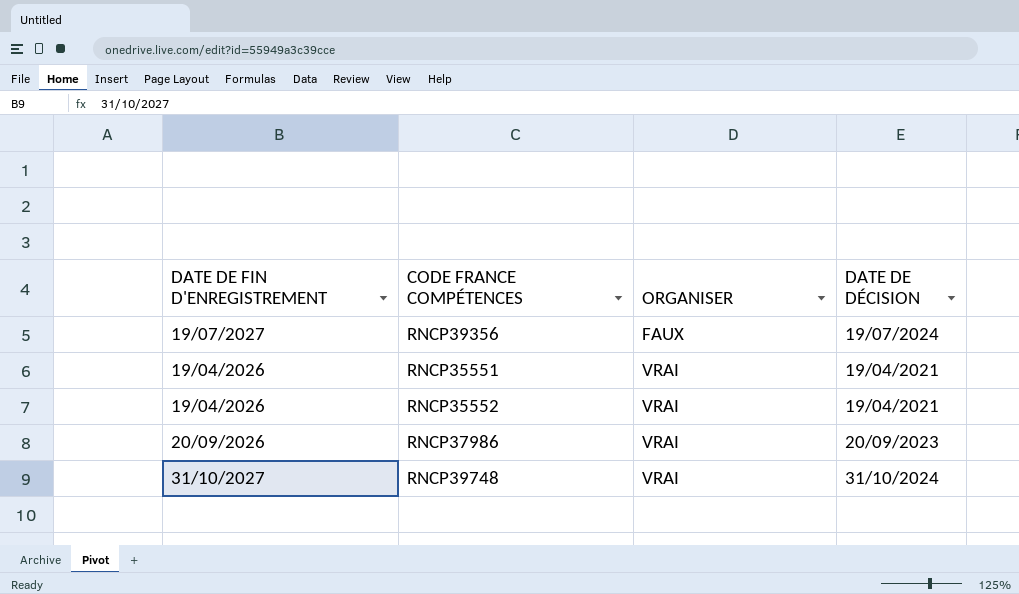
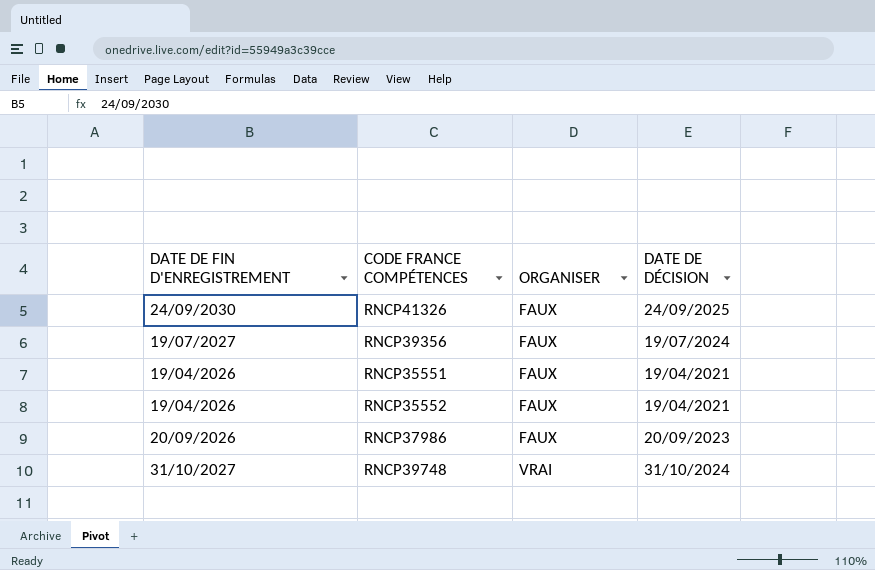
row RNCP41326: none -> 24/09/2030 | FAUX | 24/09/2025
RNCP35551 | ORGANISER: VRAI -> FAUX
RNCP35552 | ORGANISER: VRAI -> FAUX
RNCP37986 | ORGANISER: VRAI -> FAUX

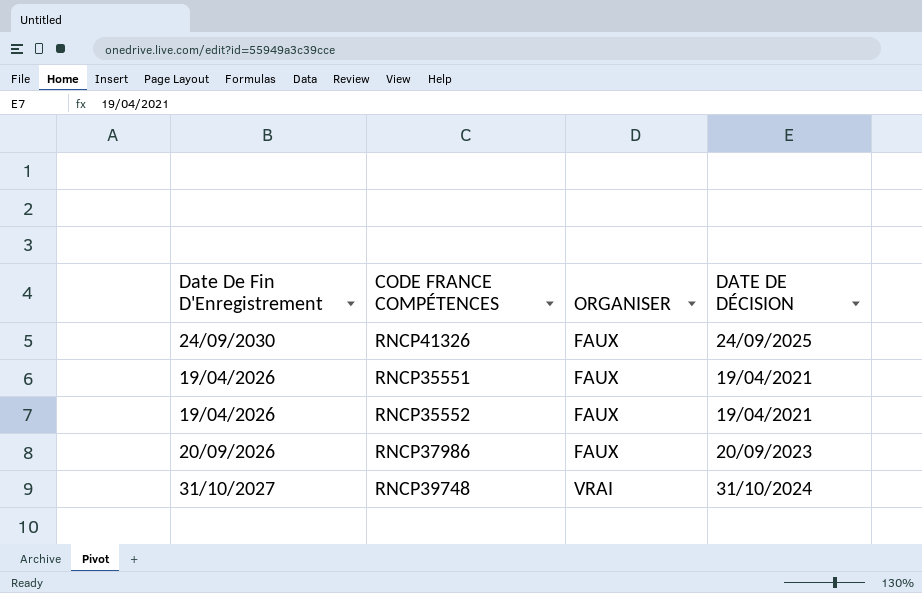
column name: DATE DE FIN D'ENREGISTREMENT -> Date De Fin D'Enregistrement
row RNCP39356: 19/07/2027 | FAUX | 19/07/2024 -> none

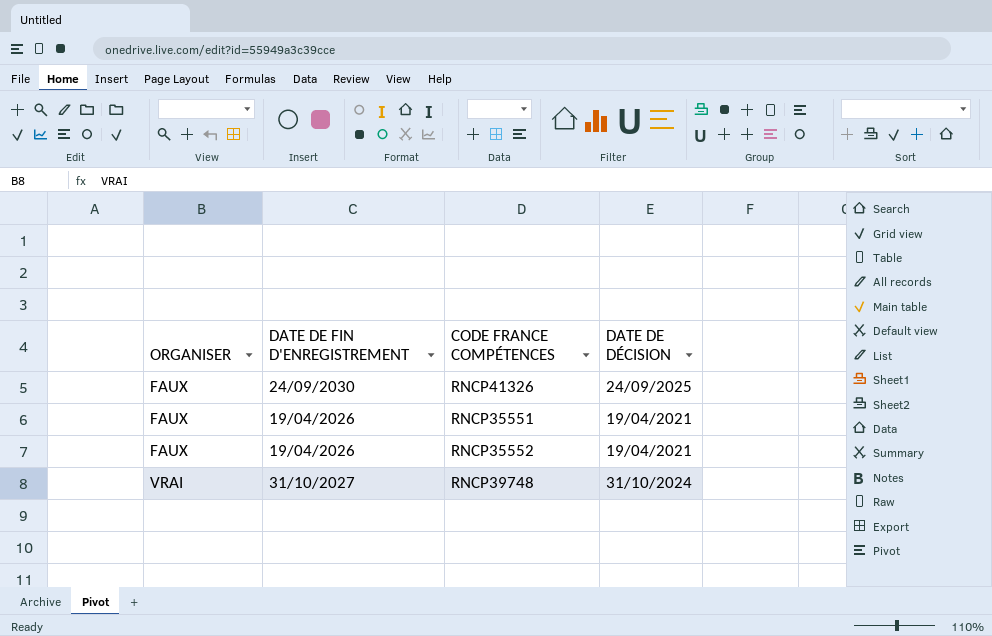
column ORGANISER | position: 3 -> 1
column name: Date De Fin D'Enregistrement -> DATE DE FIN D'ENREGISTREMENT
row RNCP37986: 20/09/2026 | FAUX | 20/09/2023 -> none

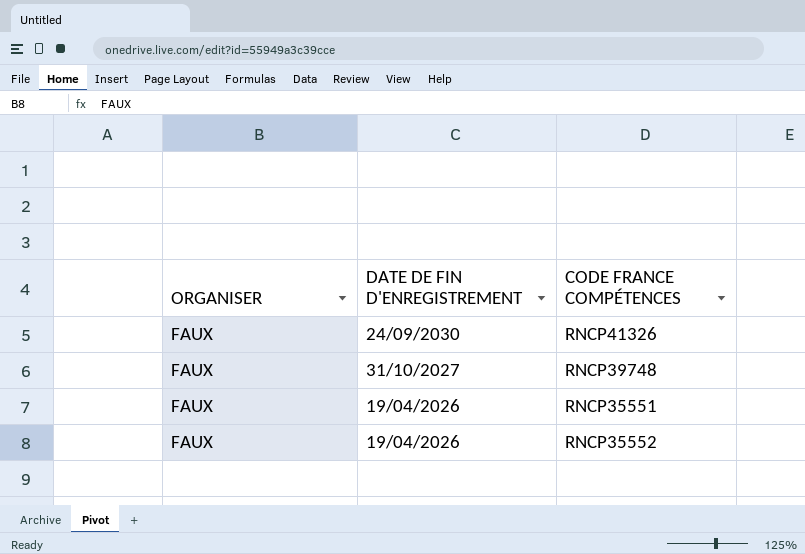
row order: ORGANISER ascending -> DATE DE FIN D'ENREGISTREMENT descending
column DATE DE DÉCISION | position: 4 -> none
RNCP39748 | ORGANISER: VRAI -> FAUX

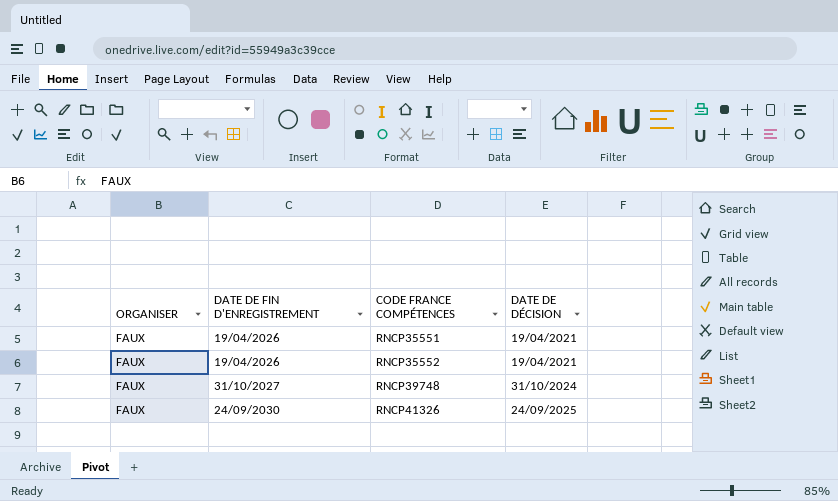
row order: DATE DE FIN D'ENREGISTREMENT descending -> DATE DE FIN D'ENREGISTREMENT ascending
column DATE DE DÉCISION | position: none -> 4

